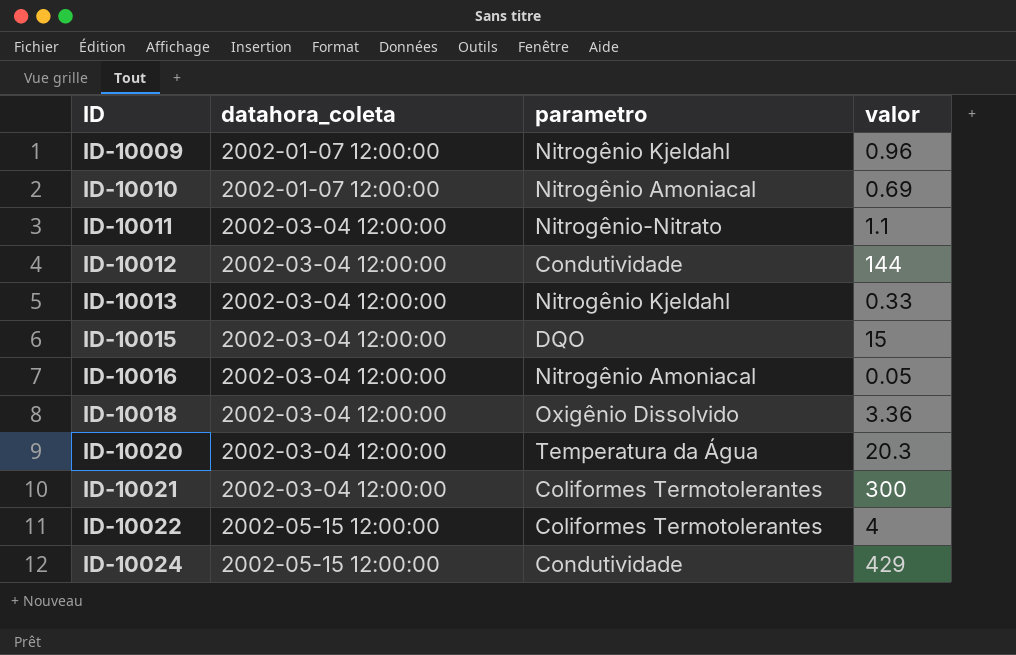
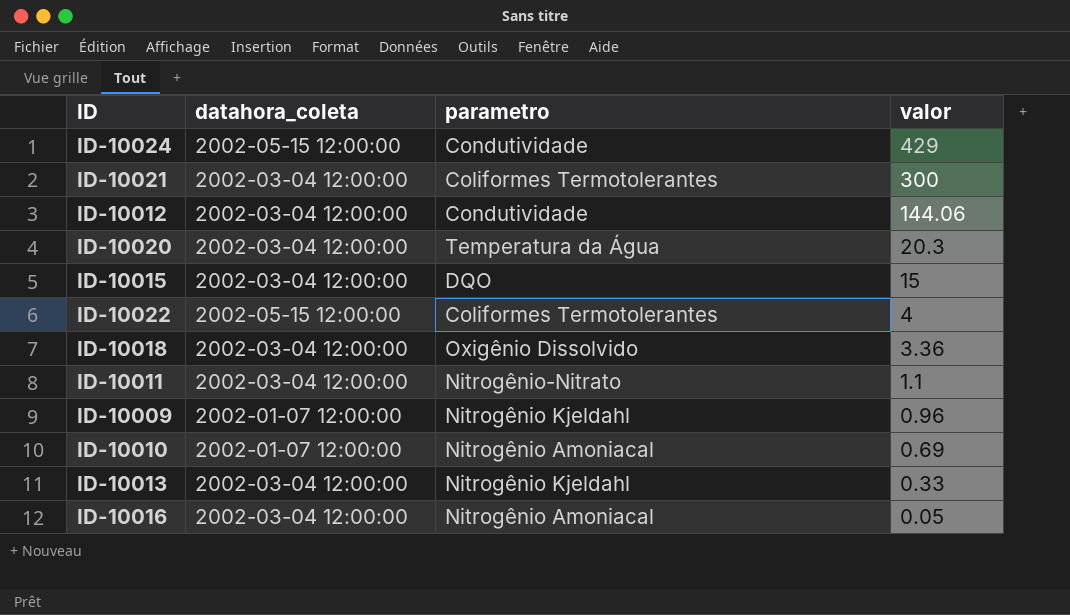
row order: ID ascending -> valor descending
ID-10012 | valor: 144 -> 144.06

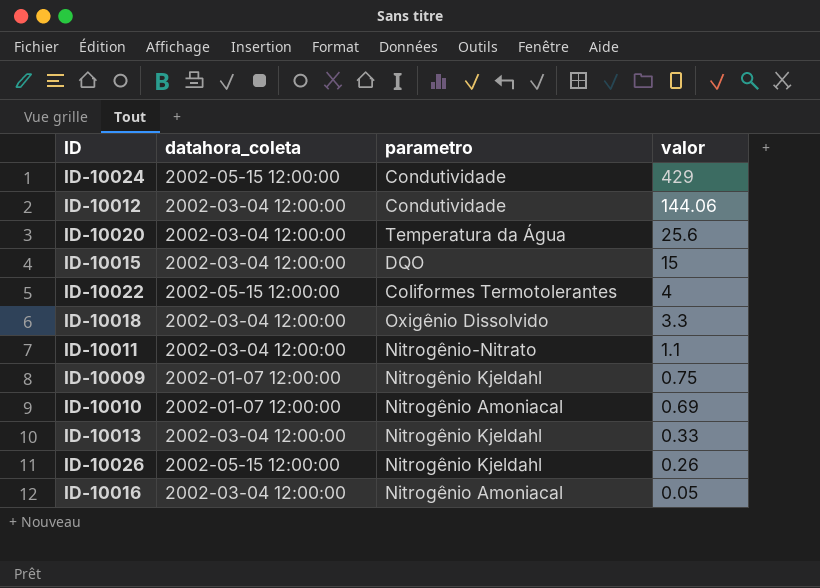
row ID-10021: 2002-03-04 12:00:00 | Coliformes Termotolerantes | 300 -> none
ID-10020 | valor: 20.3 -> 25.6
ID-10018 | valor: 3.36 -> 3.3
ID-10009 | valor: 0.96 -> 0.75
row ID-10026: none -> 2002-05-15 12:00:00 | Nitrogênio Kjeldahl | 0.26

